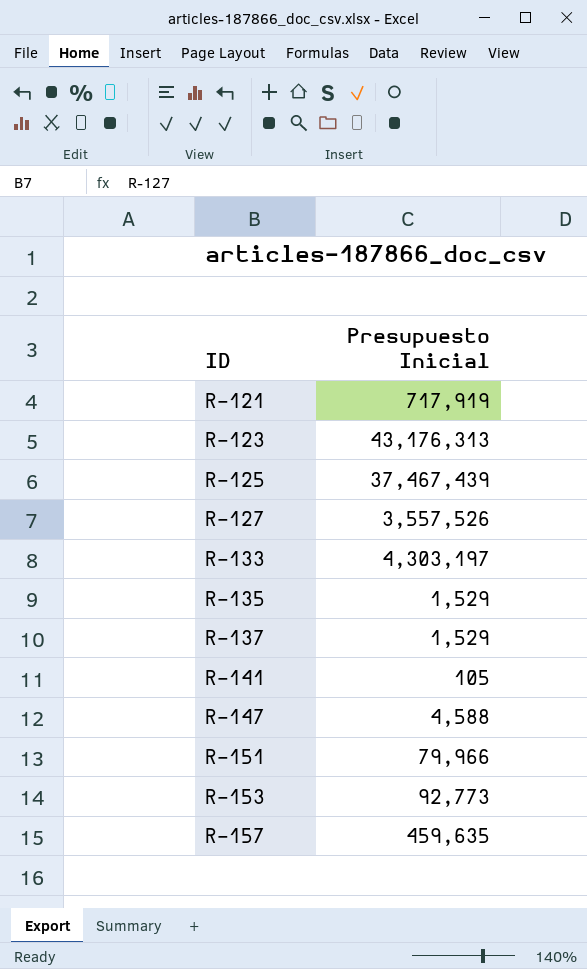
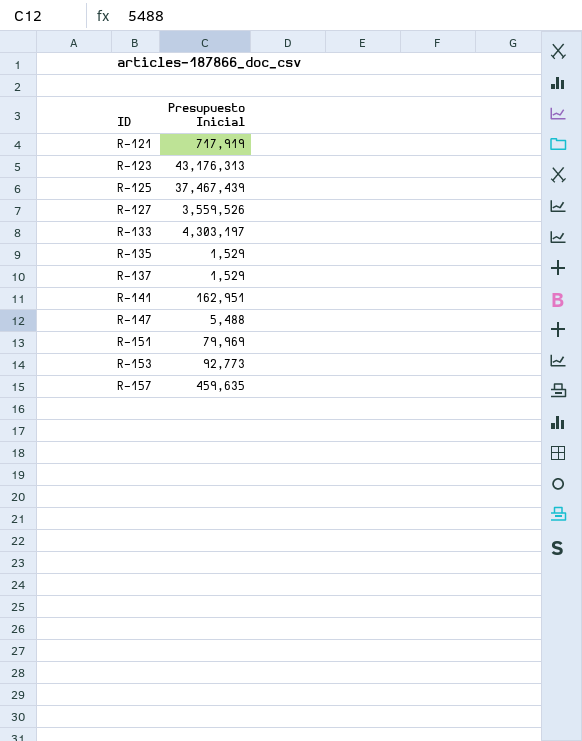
R-127 | Presupuesto Inicial: 3,557,526 -> 3,559,526
R-141 | Presupuesto Inicial: 105 -> 162,951
R-147 | Presupuesto Inicial: 4,588 -> 5,488
R-151 | Presupuesto Inicial: 79,966 -> 79,969

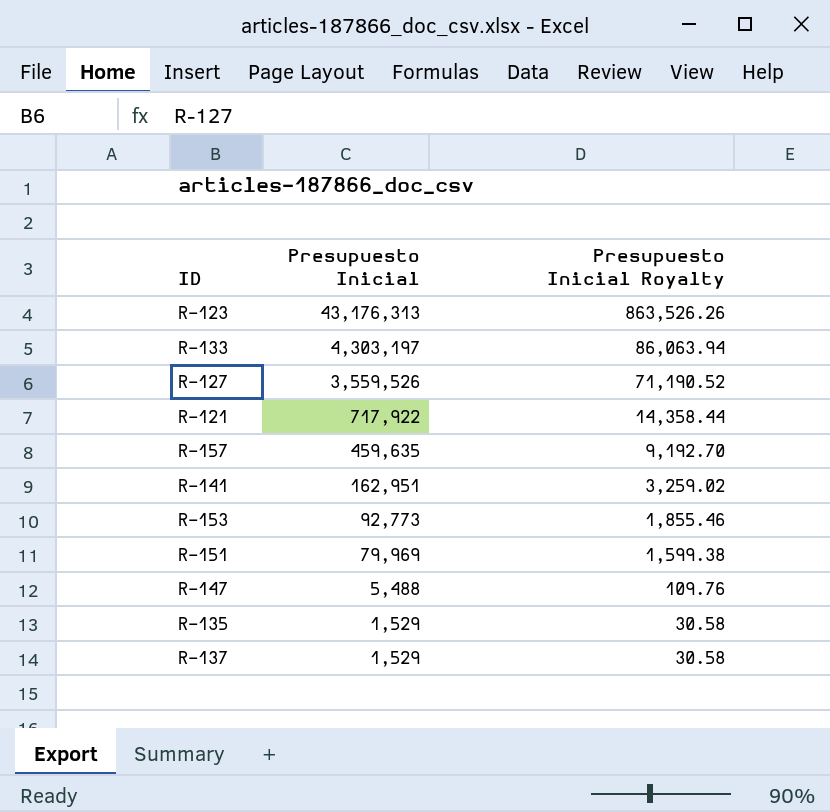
row order: ID ascending -> Presupuesto Inicial descending
column Presupuesto Inicial Royalty | formula: none -> [Presupuesto Inicial] * 0.02
row R-125: 37,467,439 -> none
R-121 | Presupuesto Inicial: 717,919 -> 717,922

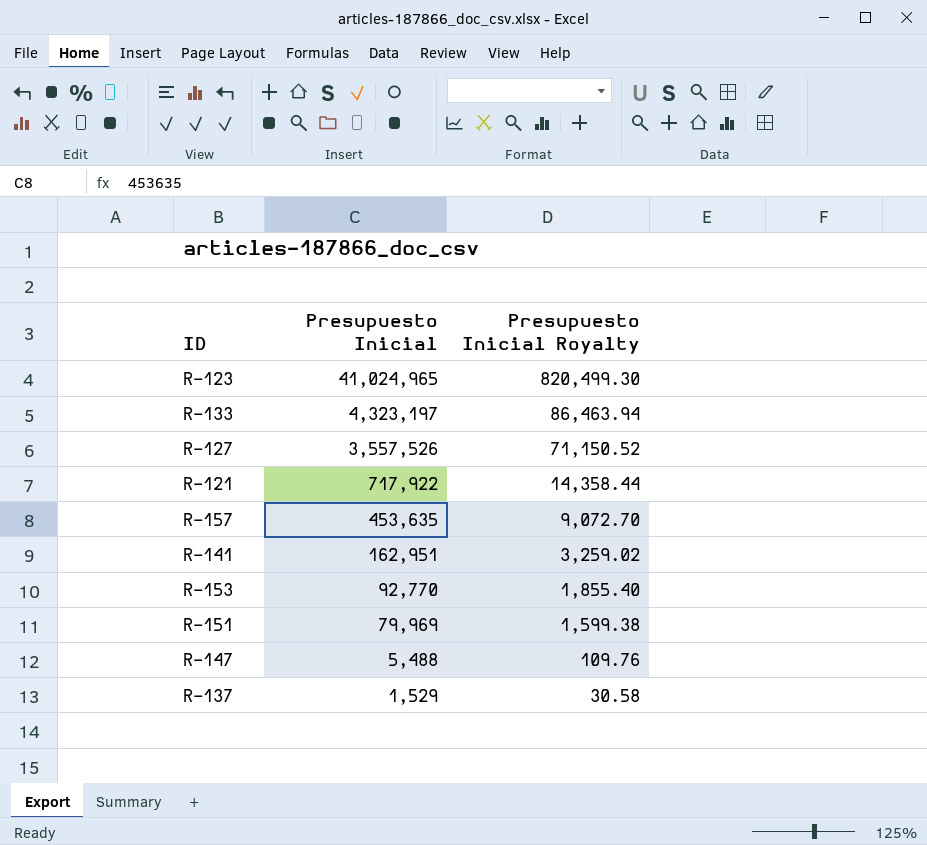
row R-135: 1,529 | 30.58 -> none
R-123 | Presupuesto Inicial: 43,176,313 -> 41,024,965
R-123 | Presupuesto Inicial Royalty: 863,526.26 -> 820,499.30
R-133 | Presupuesto Inicial: 4,303,197 -> 4,323,197
R-133 | Presupuesto Inicial Royalty: 86,063.94 -> 86,463.94
R-127 | Presupuesto Inicial: 3,559,526 -> 3,557,526
R-127 | Presupuesto Inicial Royalty: 71,190.52 -> 71,150.52
R-157 | Presupuesto Inicial: 459,635 -> 453,635
R-157 | Presupuesto Inicial Royalty: 9,192.70 -> 9,072.70
R-153 | Presupuesto Inicial: 92,773 -> 92,770
R-153 | Presupuesto Inicial Royalty: 1,855.46 -> 1,855.40

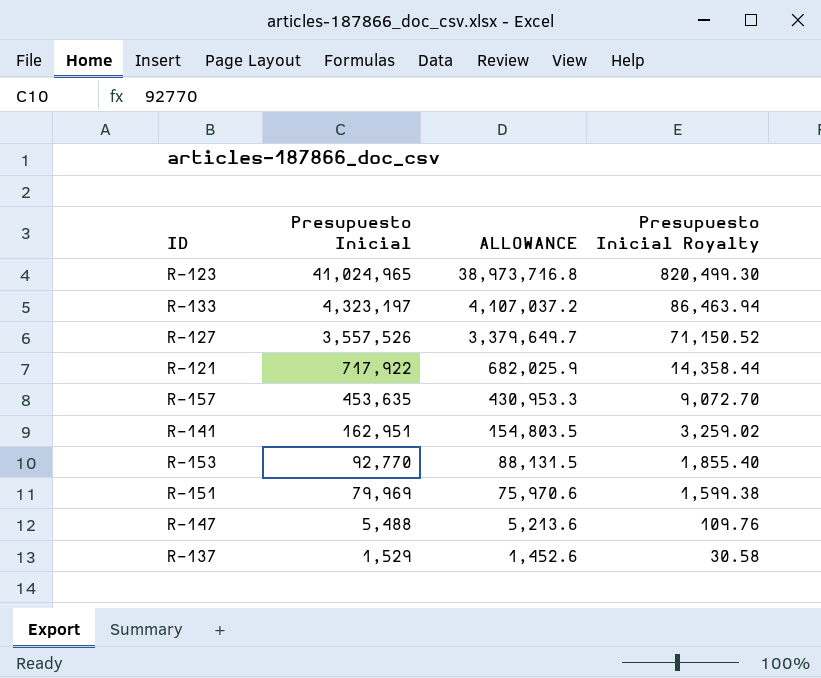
column ALLOWANCE | formula: none -> [Presupuesto Inicial] * 0.95

